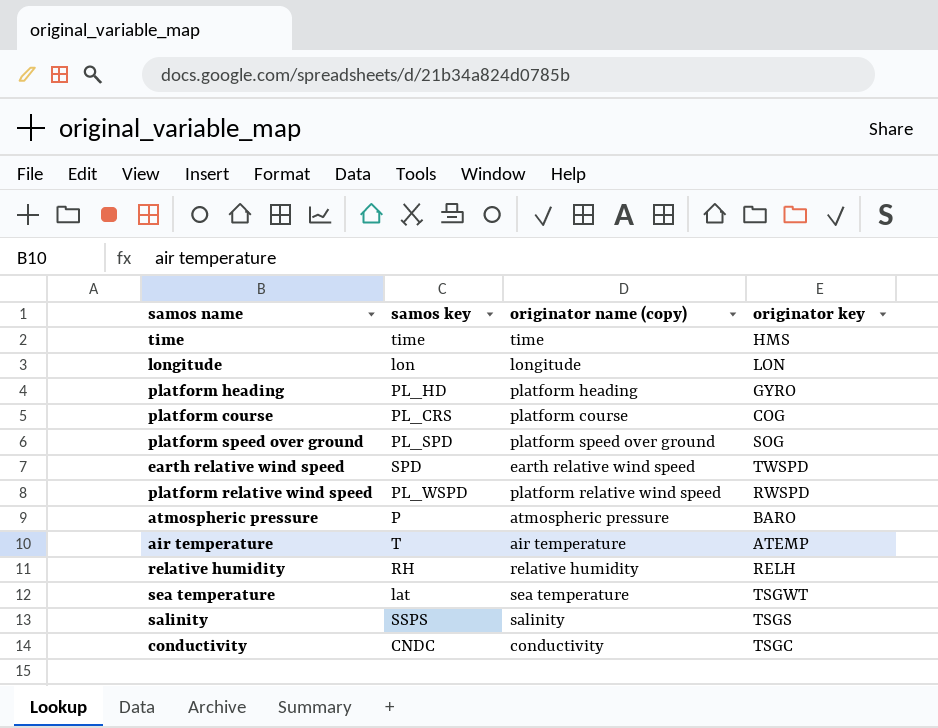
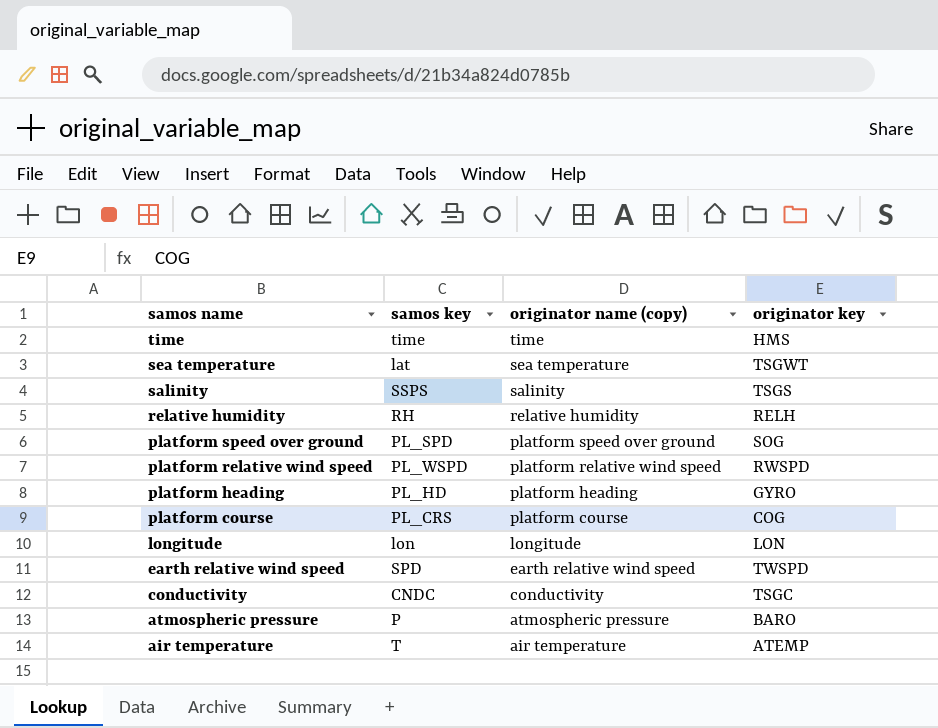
row order: none -> samos name descending

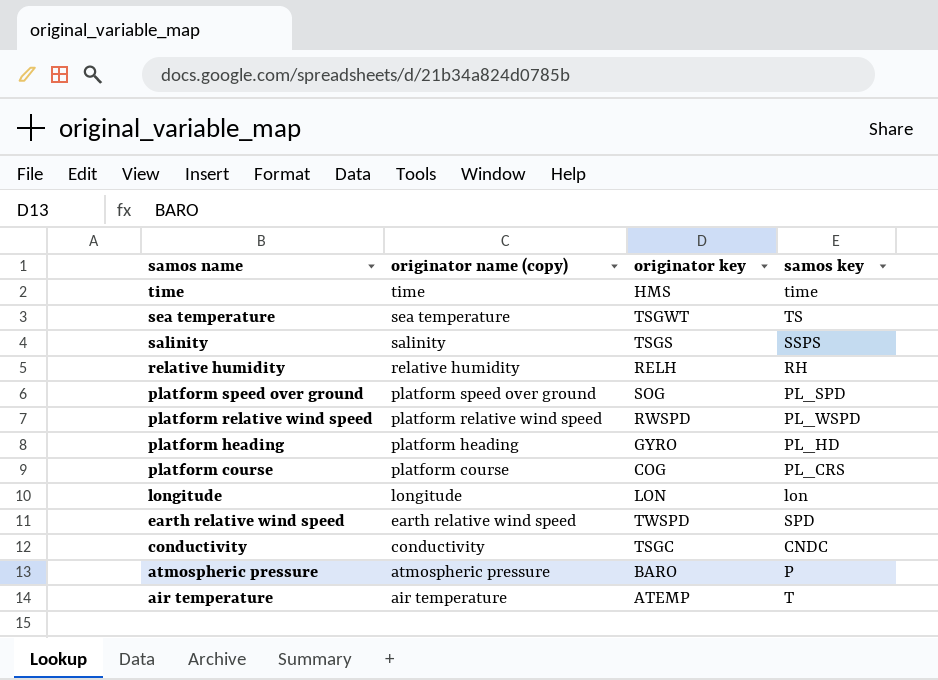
column samos key | position: 2 -> 4
sea temperature | samos key: lat -> TS

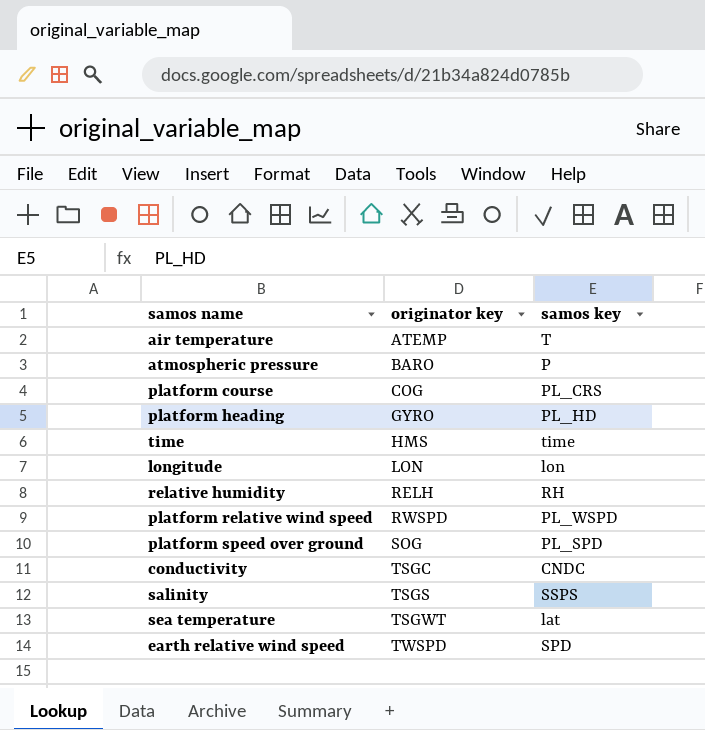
row order: samos name descending -> originator key ascending
column originator name (copy) | position: 2 -> none
sea temperature | samos key: TS -> lat

